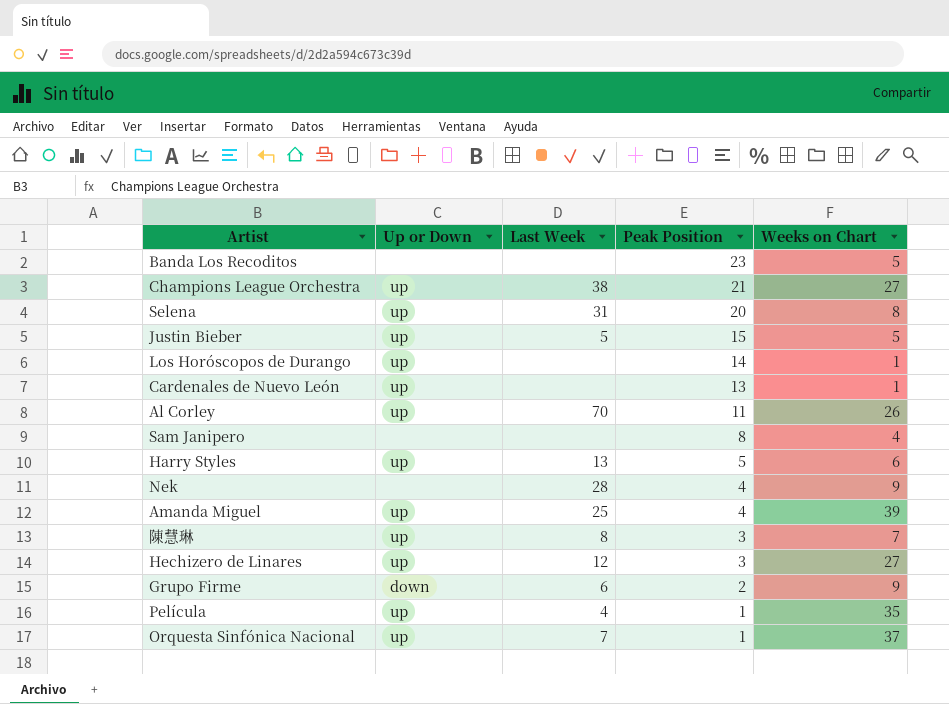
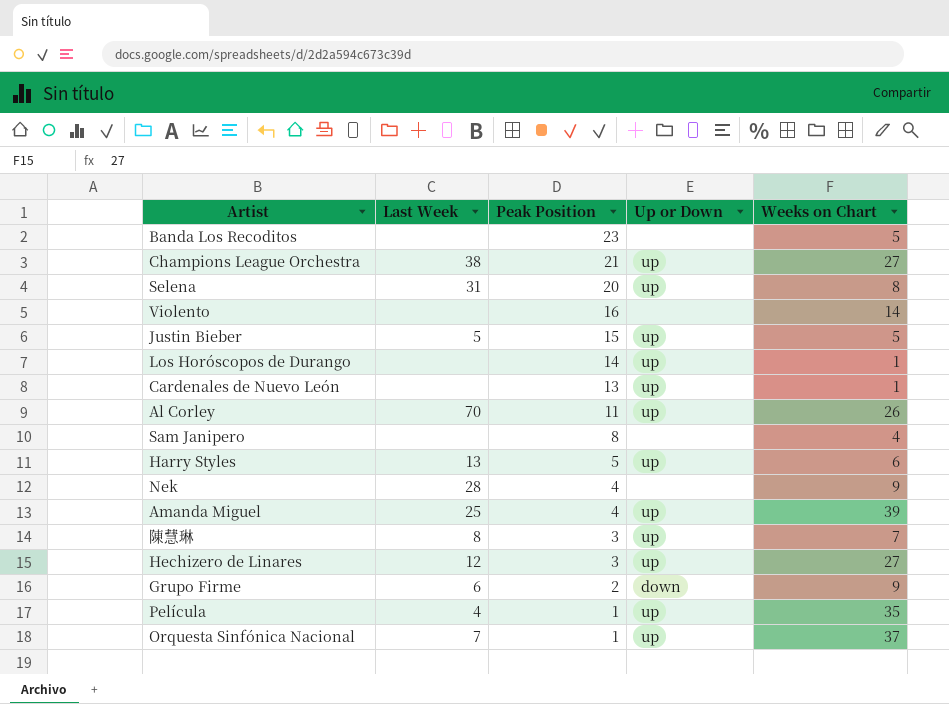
column Up or Down | position: 2 -> 4
row Violento: none -> none | 16 | none | 14

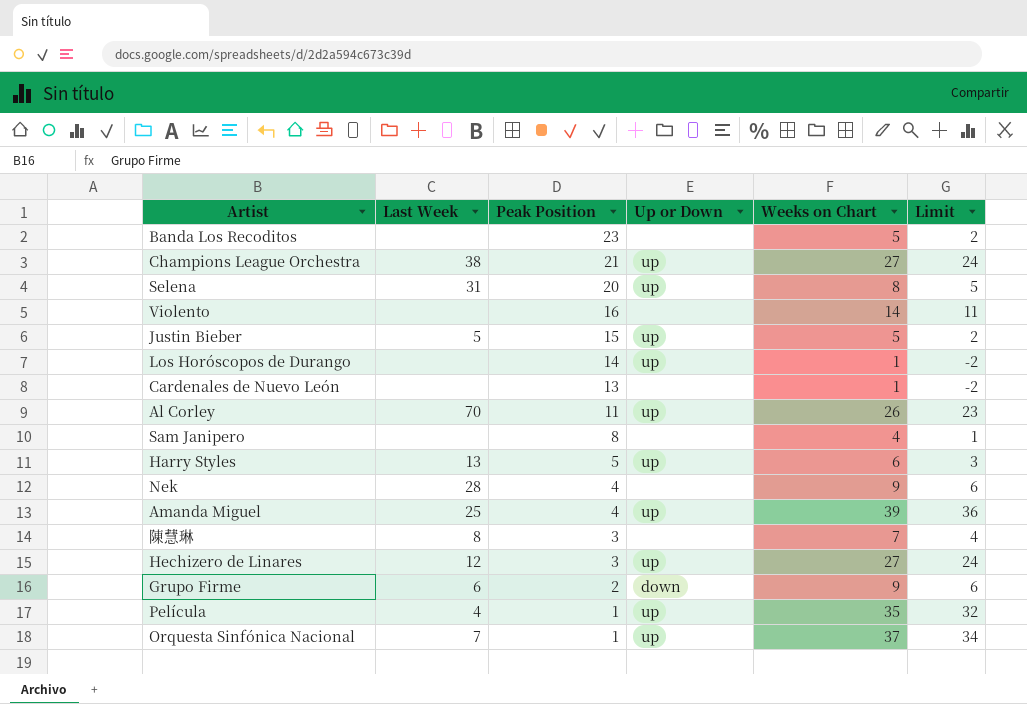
column Limit | formula: none -> [Weeks on Chart] - 3
Cardenales de Nuevo León | Up or Down: up -> none
陳慧琳 | Up or Down: up -> none

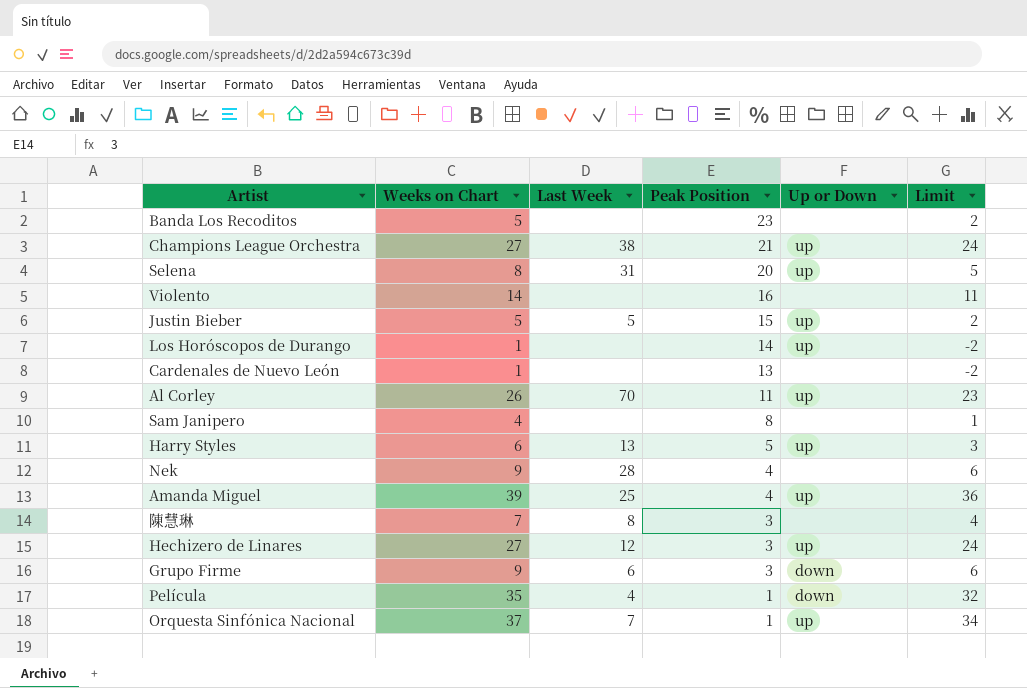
column Weeks on Chart | position: 5 -> 2
Grupo Firme | Peak Position: 2 -> 3
Película | Up or Down: up -> down

